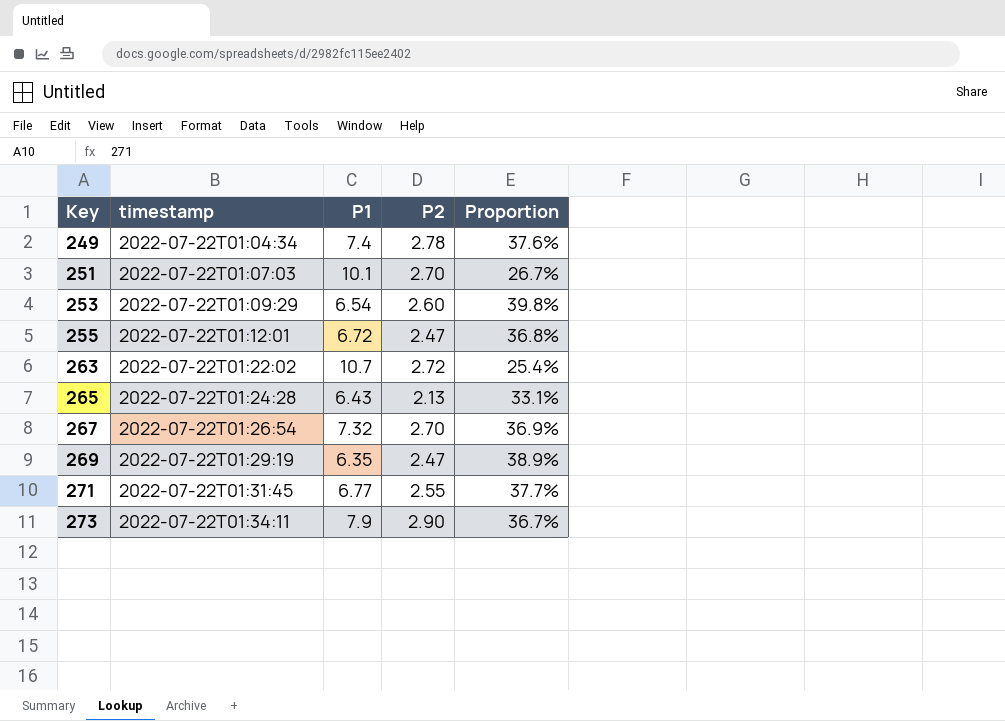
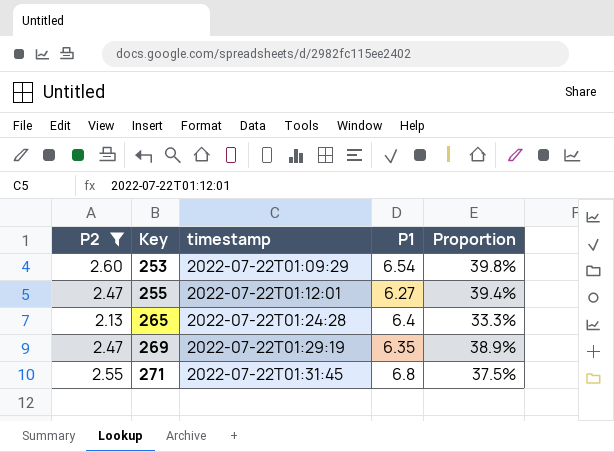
filter: none -> P2 <= 2.60
column P2 | position: 4 -> 1
255 | P1: 6.72 -> 6.27
255 | Proportion: 36.8% -> 39.4%
265 | P1: 6.43 -> 6.4
265 | Proportion: 33.1% -> 33.3%
271 | P1: 6.77 -> 6.8
271 | Proportion: 37.7% -> 37.5%

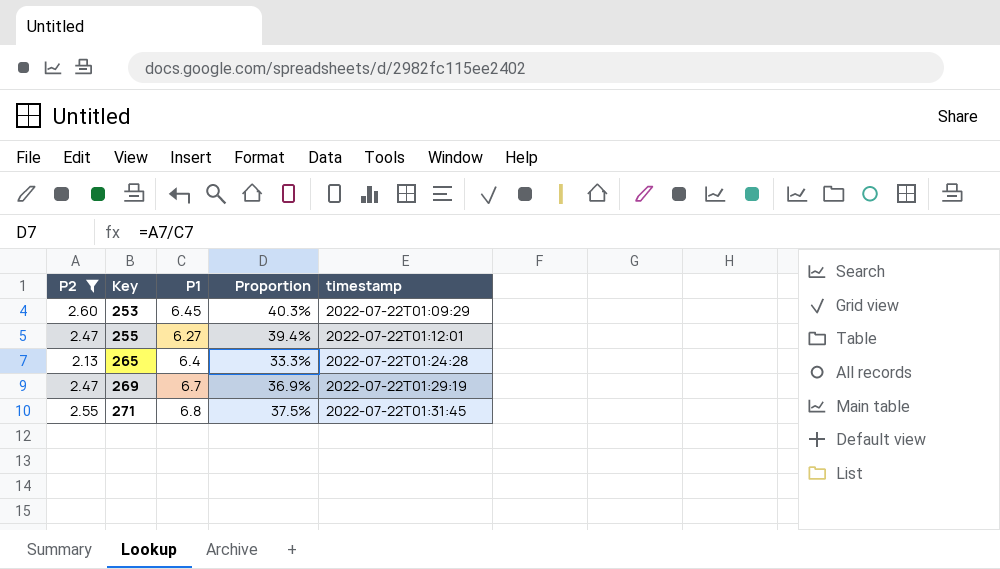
column timestamp | position: 3 -> 5
253 | P1: 6.54 -> 6.45
253 | Proportion: 39.8% -> 40.3%
269 | P1: 6.35 -> 6.7
269 | Proportion: 38.9% -> 36.9%

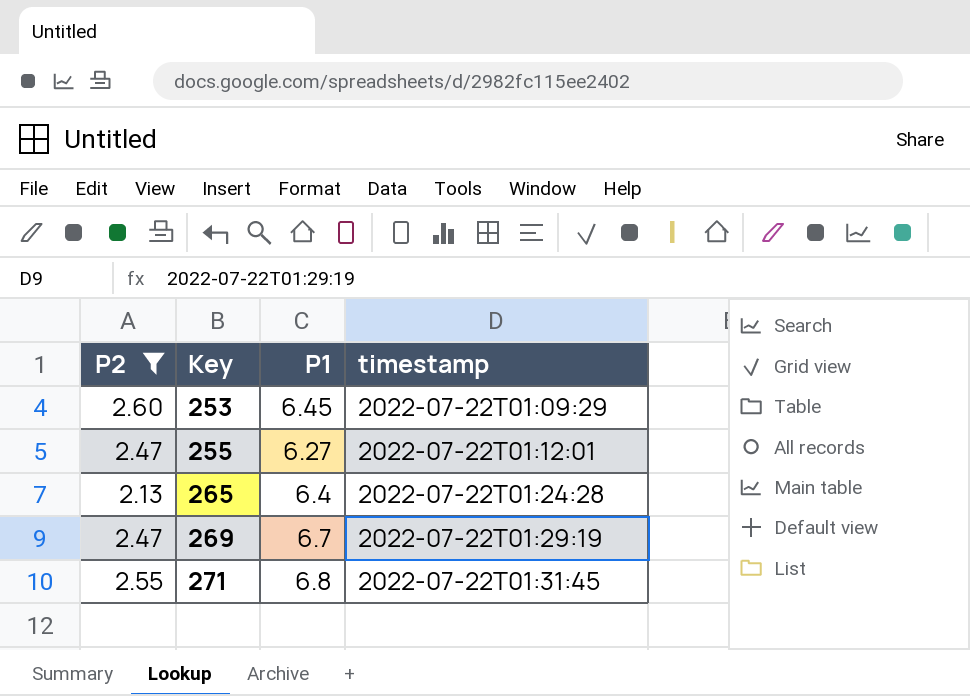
column Proportion | formula: [P2] / [P1] -> none

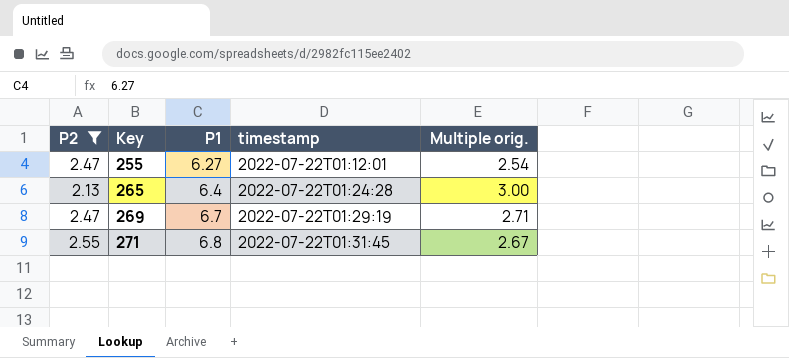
column Multiple orig. | formula: none -> [P1] / [P2]
row 253: 2.60 | 6.45 | 2022-07-22T01:09:29 -> none

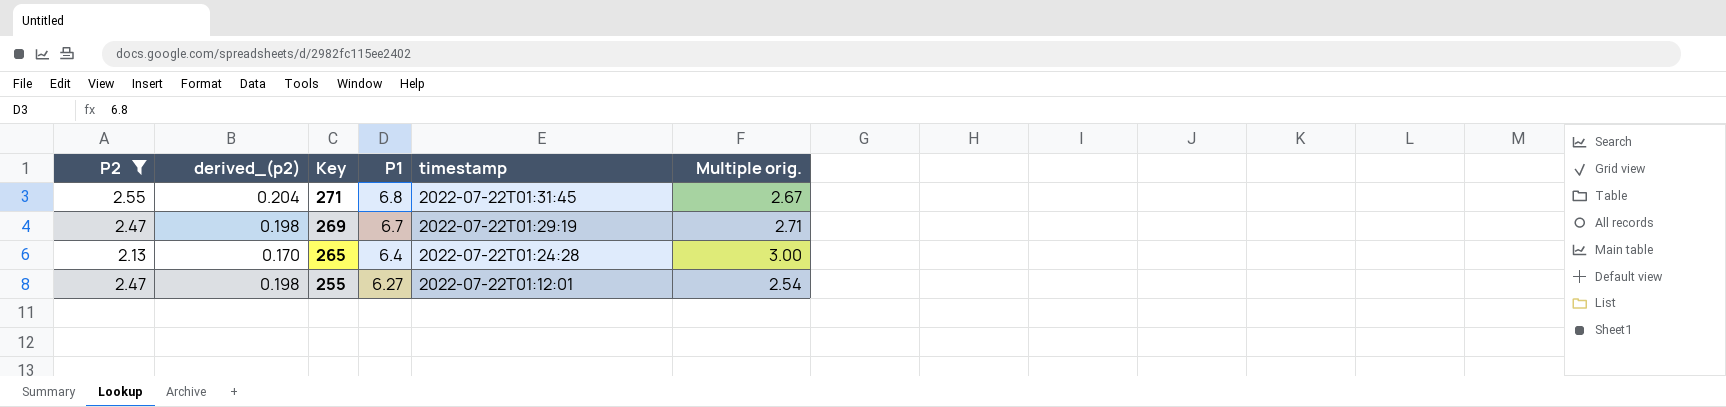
row order: Key ascending -> Key descending
column derived_(p2) | formula: none -> [P2] * 0.08

